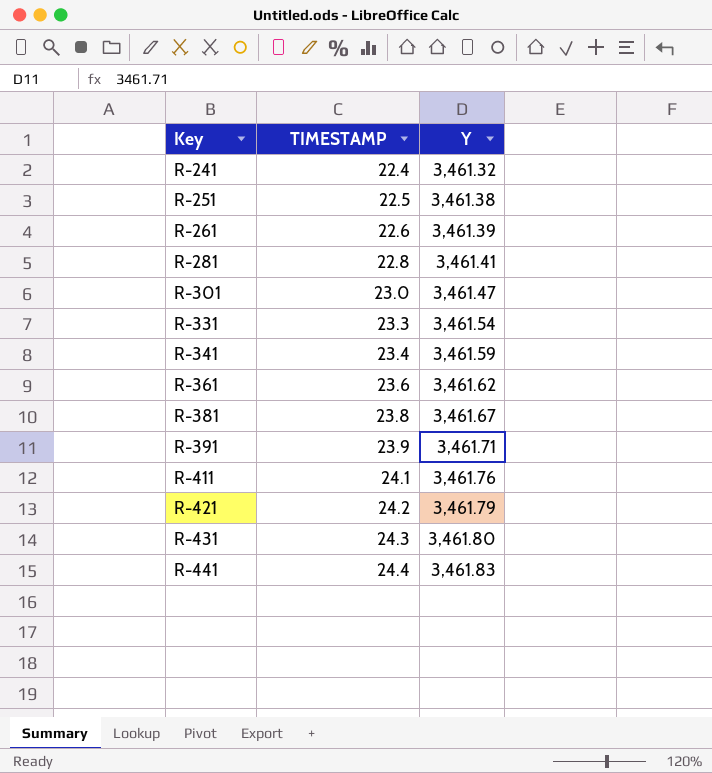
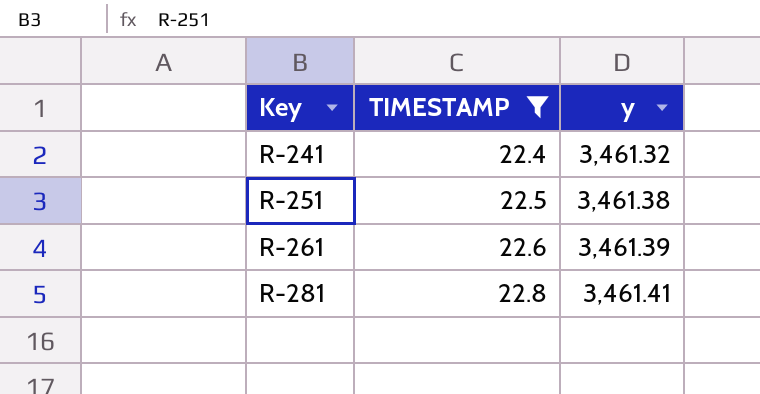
filter: none -> TIMESTAMP <= 22.8
column name: Y -> y

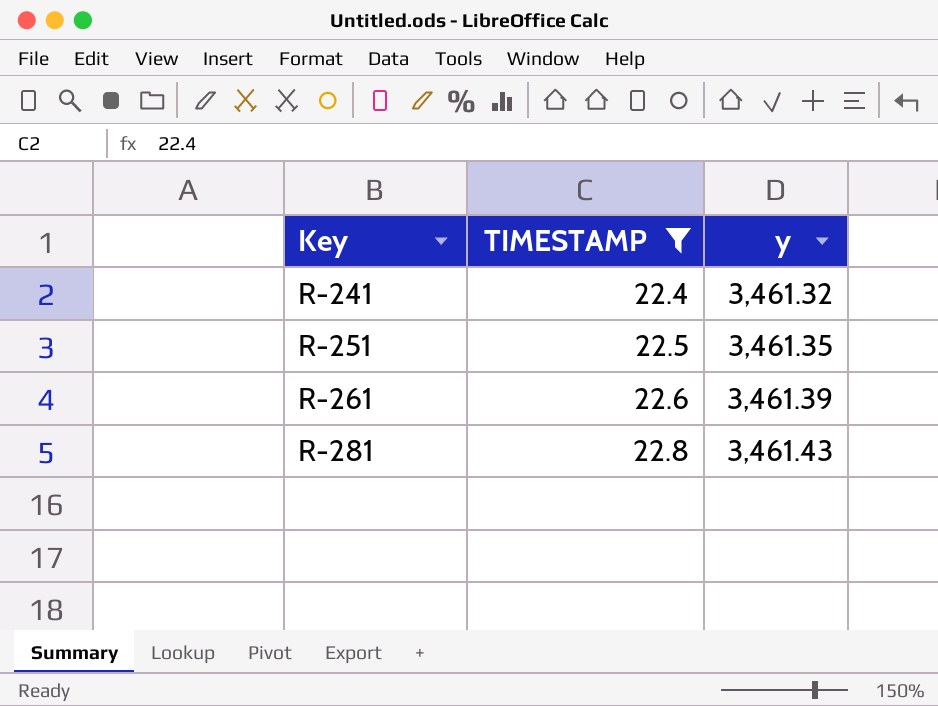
R-251 | y: 3,461.38 -> 3,461.35
R-281 | y: 3,461.41 -> 3,461.43

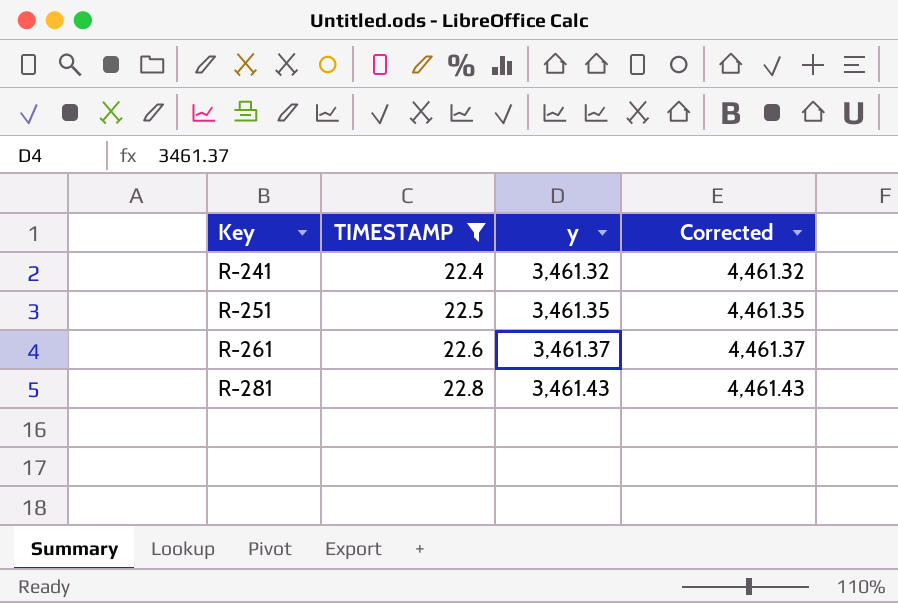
column Corrected | formula: none -> [y] + 1000
R-261 | y: 3,461.39 -> 3,461.37

